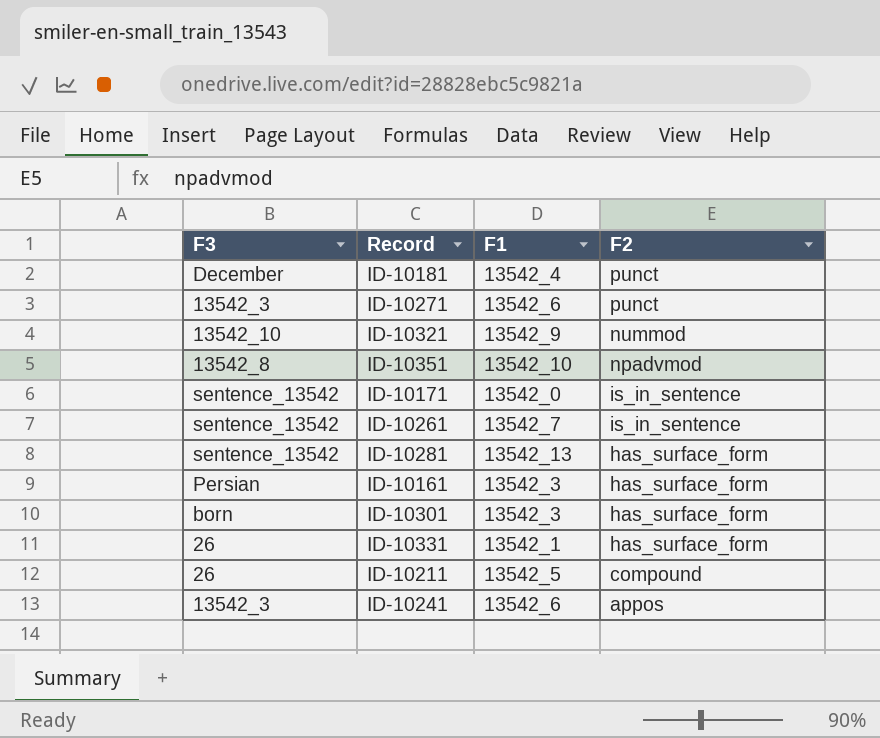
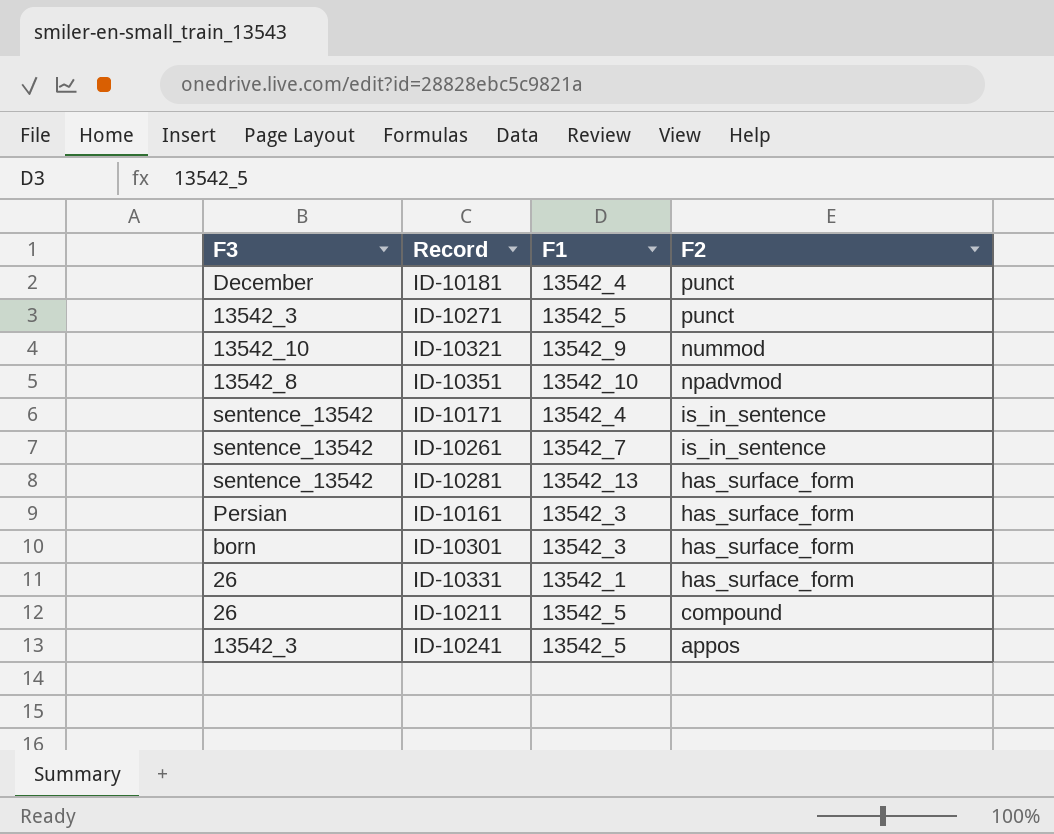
ID-10271 | F1: 13542_6 -> 13542_5
ID-10171 | F1: 13542_0 -> 13542_4
ID-10241 | F1: 13542_6 -> 13542_5

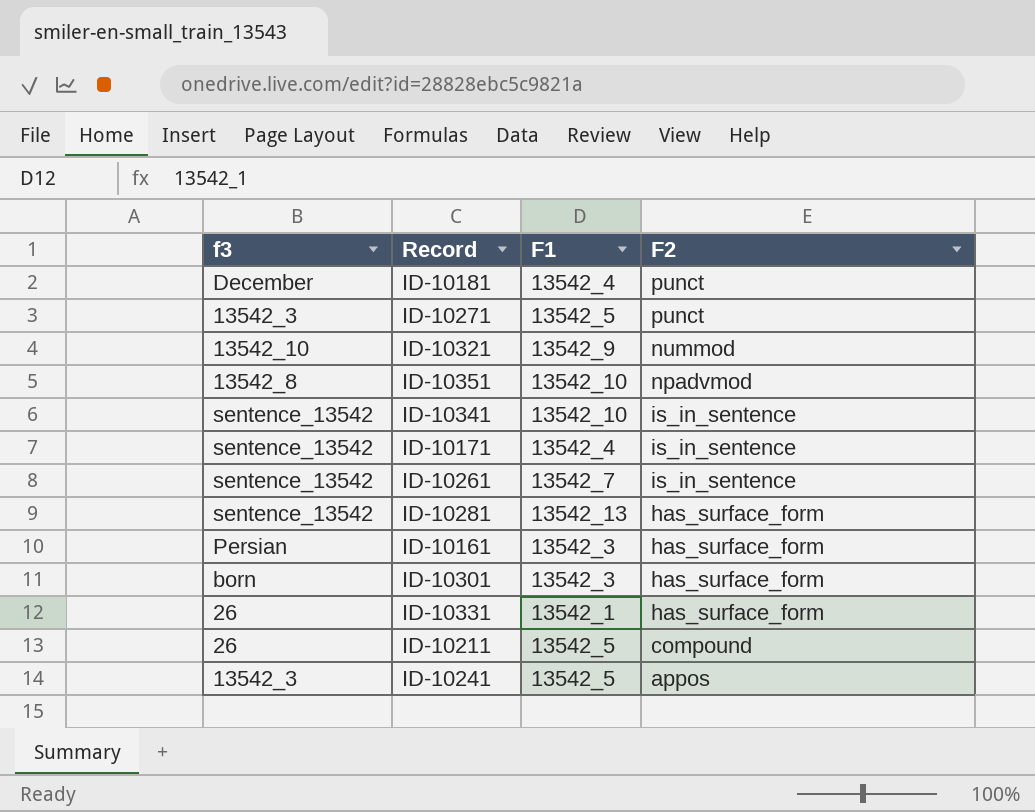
column name: F3 -> f3
row ID-10341: none -> sentence_13542 | 13542_10 | is_in_sentence

